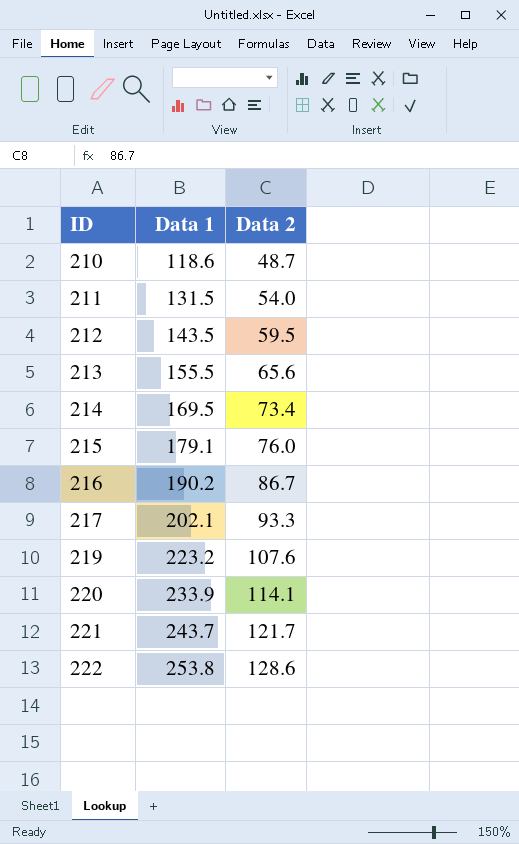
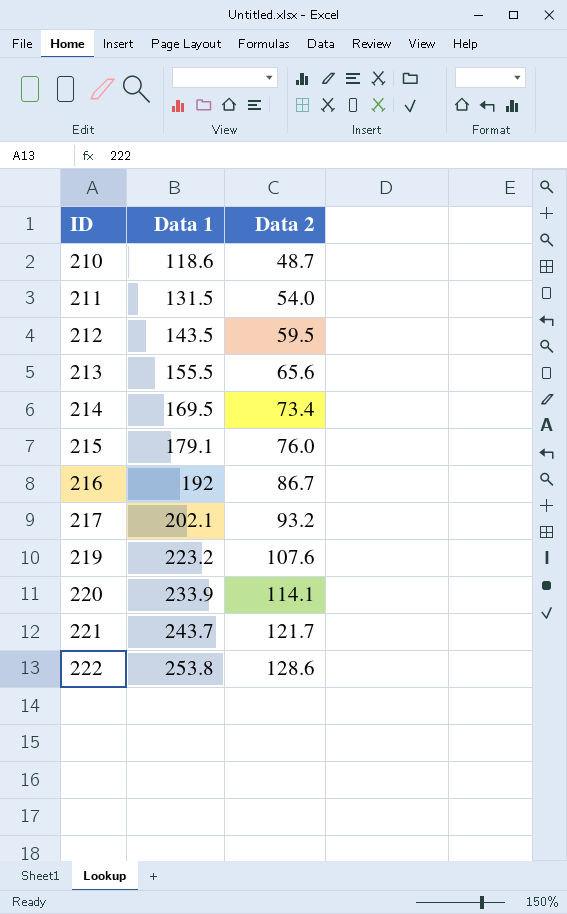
216 | Data 1: 190.2 -> 192
217 | Data 2: 93.3 -> 93.2

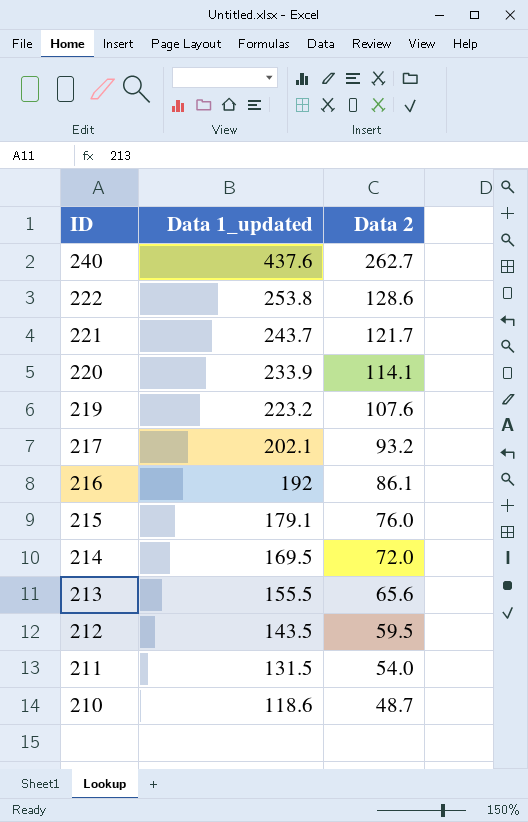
row order: ID ascending -> ID descending
column name: Data 1 -> Data 1_updated
row 240: none -> 437.6 | 262.7
216 | Data 2: 86.7 -> 86.1
214 | Data 2: 73.4 -> 72.0

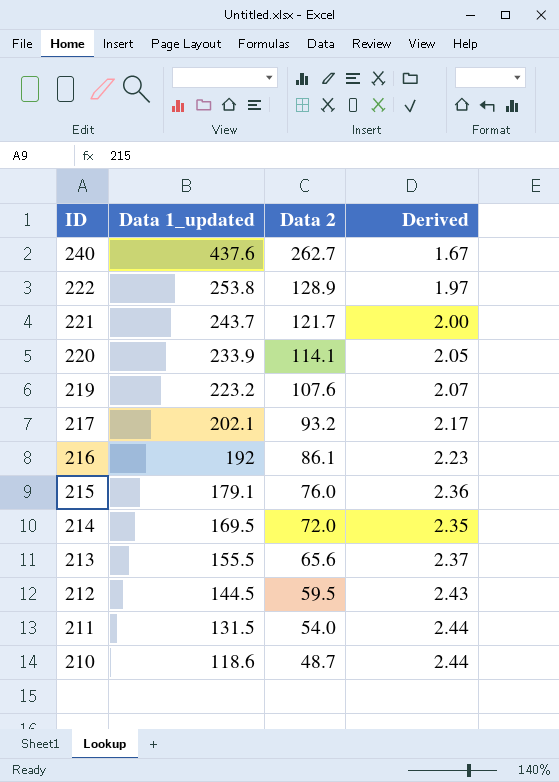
column Derived | formula: none -> [Data 1_updated] / [Data 2]
222 | Data 2: 128.6 -> 128.9
212 | Data 1_updated: 143.5 -> 144.5

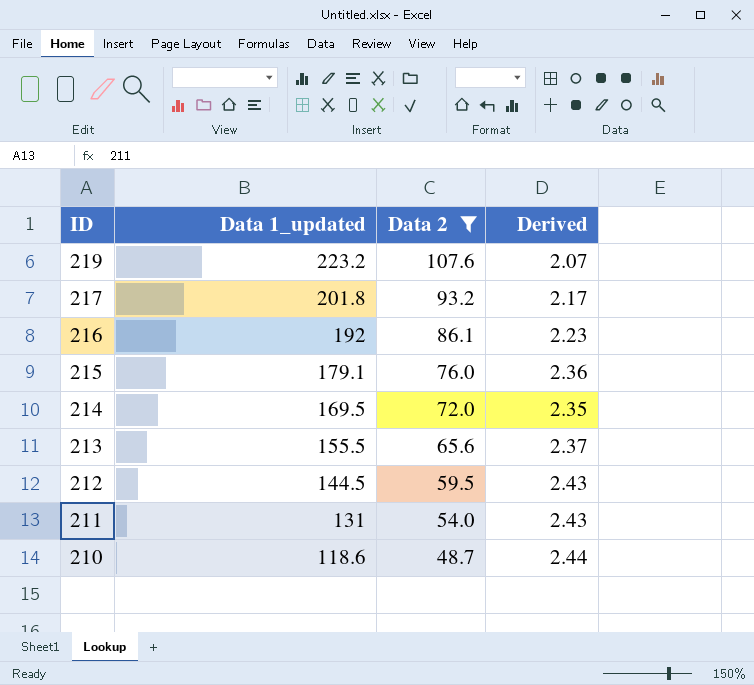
filter: none -> Data 2 <= 107.6
217 | Data 1_updated: 202.1 -> 201.8
211 | Data 1_updated: 131.5 -> 131
211 | Derived: 2.44 -> 2.43

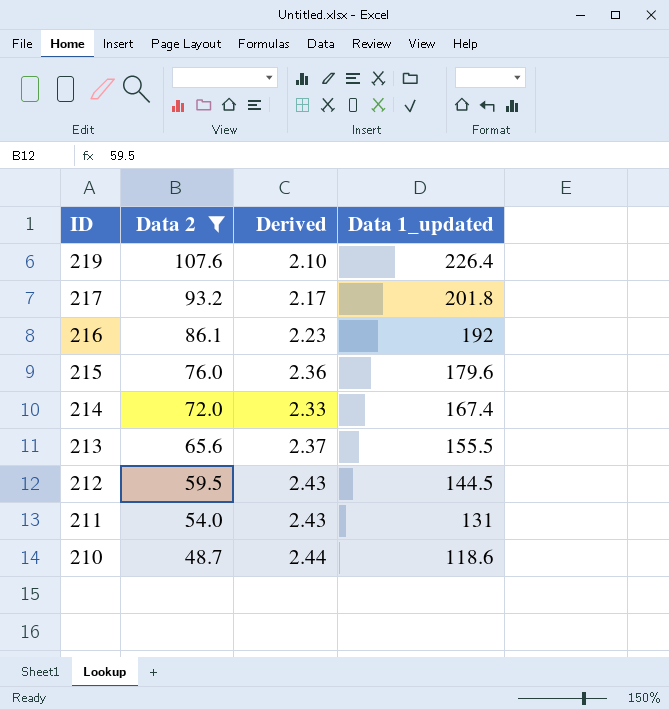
column Data 1_updated | position: 2 -> 4
219 | Derived: 2.07 -> 2.10
219 | Data 1_updated: 223.2 -> 226.4
215 | Data 1_updated: 179.1 -> 179.6
214 | Derived: 2.35 -> 2.33
214 | Data 1_updated: 169.5 -> 167.4

